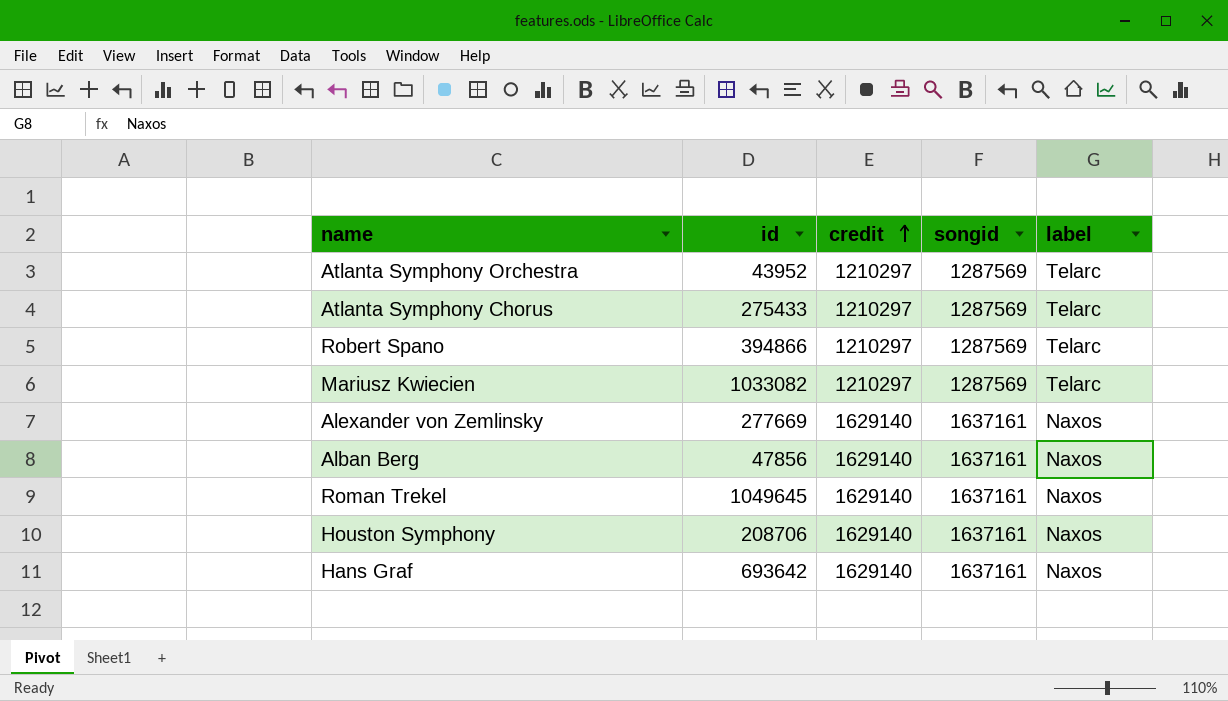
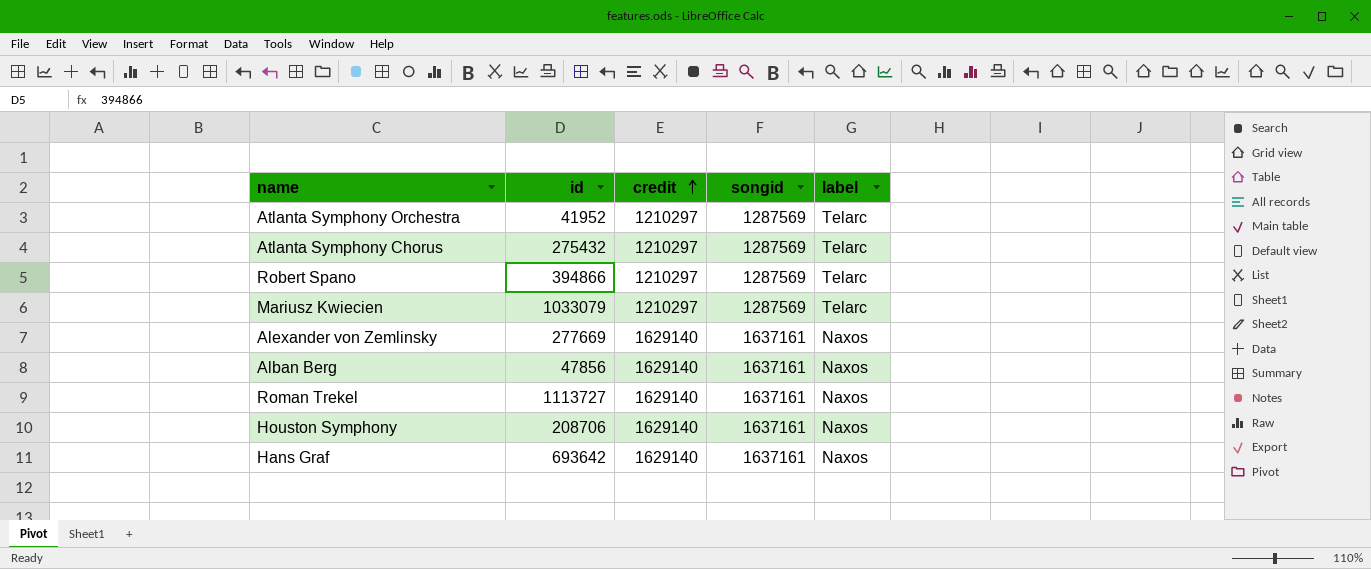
Atlanta Symphony Orchestra | id: 43952 -> 41952
Atlanta Symphony Chorus | id: 275433 -> 275432
Mariusz Kwiecien | id: 1033082 -> 1033079
Roman Trekel | id: 1049645 -> 1113727

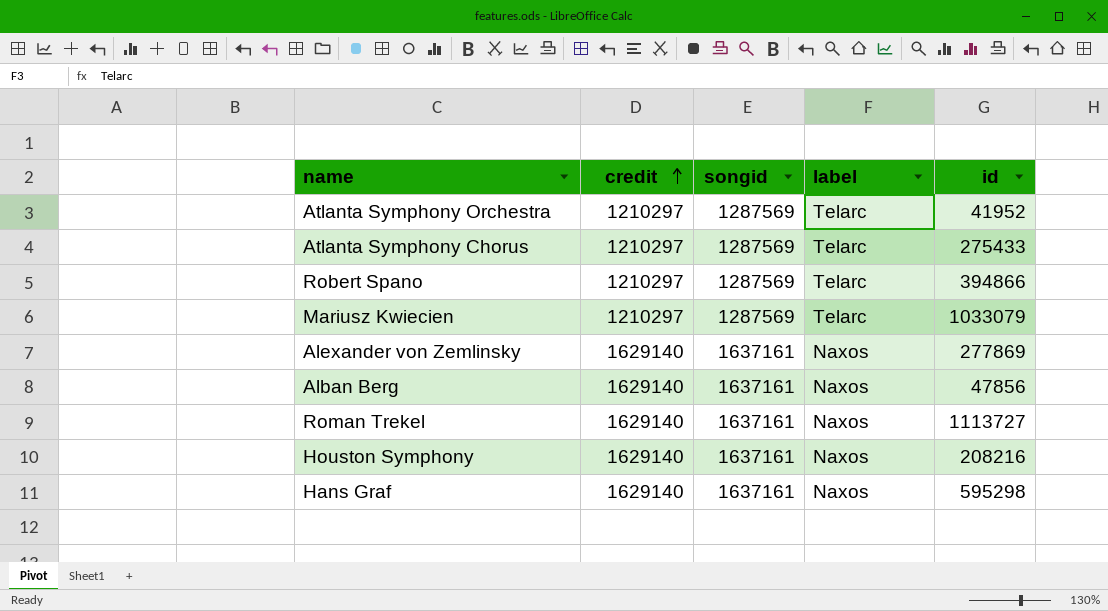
column id | position: 2 -> 5
Atlanta Symphony Chorus | id: 275432 -> 275433
Alexander von Zemlinsky | id: 277669 -> 277869
Houston Symphony | id: 208706 -> 208216
Hans Graf | id: 693642 -> 595298

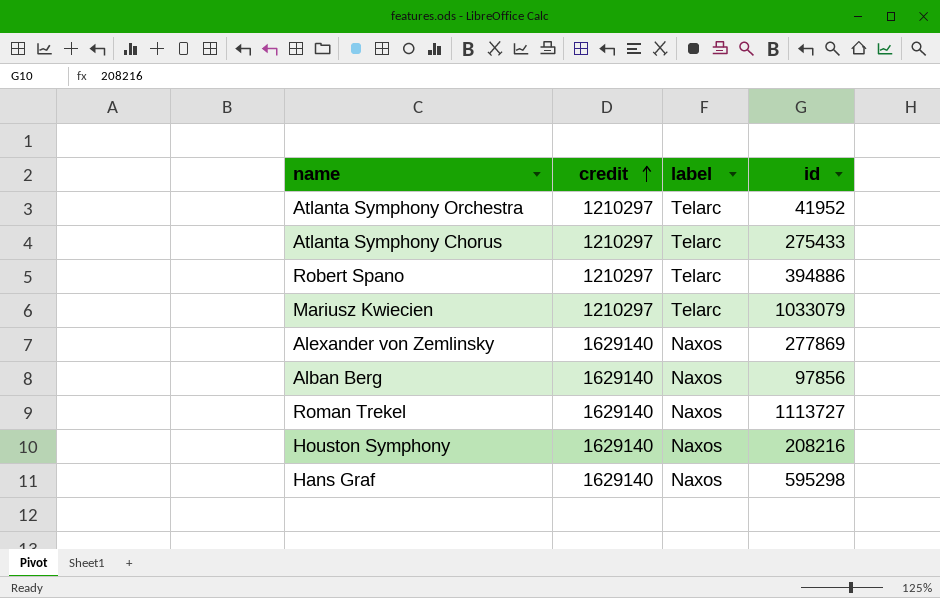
column songid | position: 3 -> none
Robert Spano | id: 394866 -> 394886
Alban Berg | id: 47856 -> 97856

